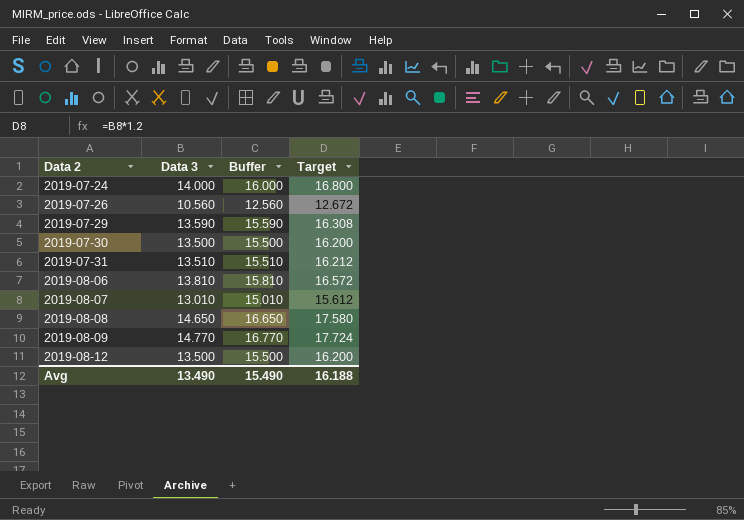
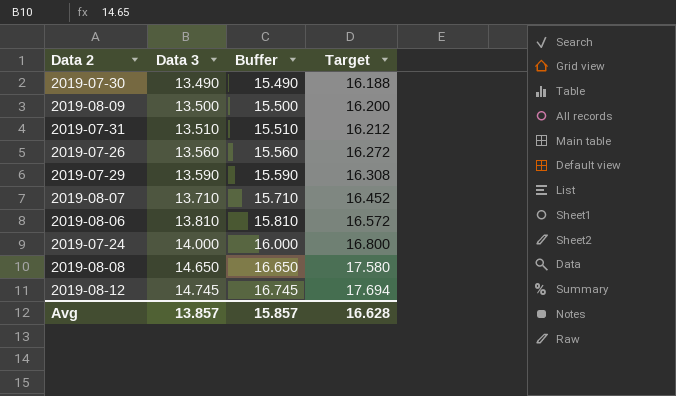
row order: Data 2 ascending -> Data 3 ascending
2019-07-30 | Data 3: 13.500 -> 13.490
2019-07-30 | Buffer: 15.500 -> 15.490
2019-07-30 | Target: 16.200 -> 16.188
2019-08-09 | Data 3: 14.770 -> 13.500
2019-08-09 | Buffer: 16.770 -> 15.500
2019-08-09 | Target: 17.724 -> 16.200
2019-07-26 | Data 3: 10.560 -> 13.560
2019-07-26 | Buffer: 12.560 -> 15.560
2019-07-26 | Target: 12.672 -> 16.272
2019-08-07 | Data 3: 13.010 -> 13.710
2019-08-07 | Buffer: 15.010 -> 15.710
2019-08-07 | Target: 15.612 -> 16.452
2019-08-12 | Data 3: 13.500 -> 14.745
2019-08-12 | Buffer: 15.500 -> 16.745
2019-08-12 | Target: 16.200 -> 17.694
Avg | Data 3: 13.490 -> 13.857
Avg | Buffer: 15.490 -> 15.857
Avg | Target: 16.188 -> 16.628

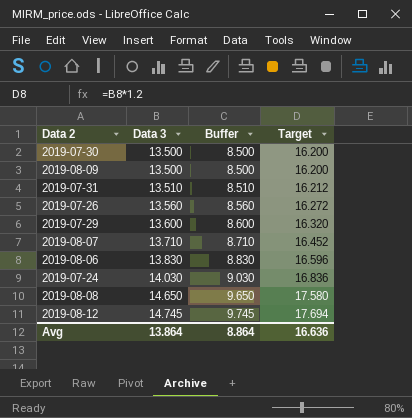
column Buffer | formula: [Data 3] + 2 -> [Data 3] - 5
2019-07-30 | Data 3: 13.490 -> 13.500
2019-07-30 | Target: 16.188 -> 16.200
2019-07-29 | Data 3: 13.590 -> 13.600
2019-07-29 | Target: 16.308 -> 16.320
2019-08-06 | Data 3: 13.810 -> 13.830
2019-08-06 | Target: 16.572 -> 16.596
2019-07-24 | Data 3: 14.000 -> 14.030
2019-07-24 | Target: 16.800 -> 16.836
Avg | Data 3: 13.857 -> 13.864
Avg | Buffer: 15.857 -> 8.864
Avg | Target: 16.628 -> 16.636

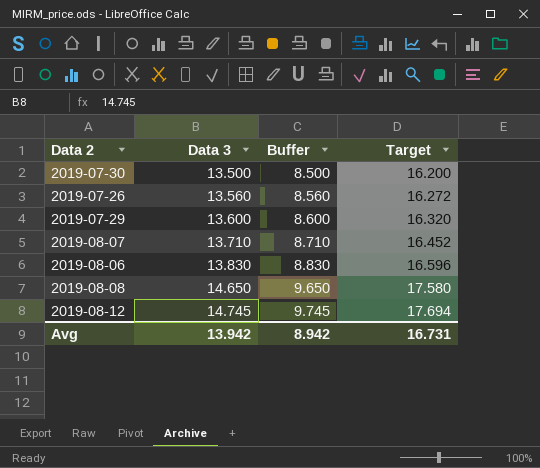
row 2019-08-09: 13.500 | 8.500 | 16.200 -> none
row 2019-07-31: 13.510 | 8.510 | 16.212 -> none
row 2019-07-24: 14.030 | 9.030 | 16.836 -> none
Avg | Data 3: 13.864 -> 13.942
Avg | Buffer: 8.864 -> 8.942
Avg | Target: 16.636 -> 16.731

